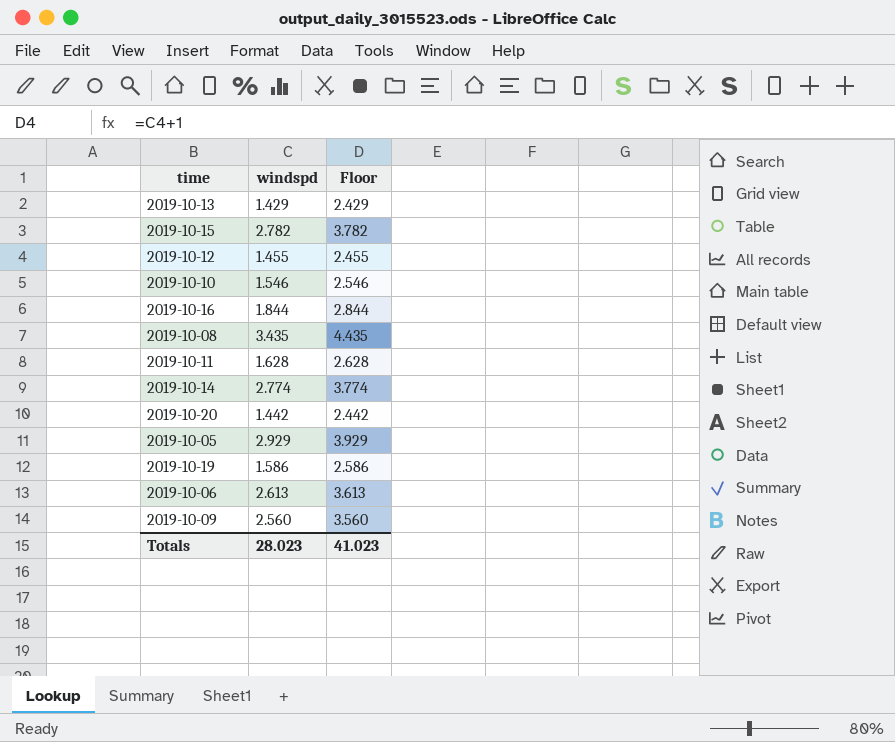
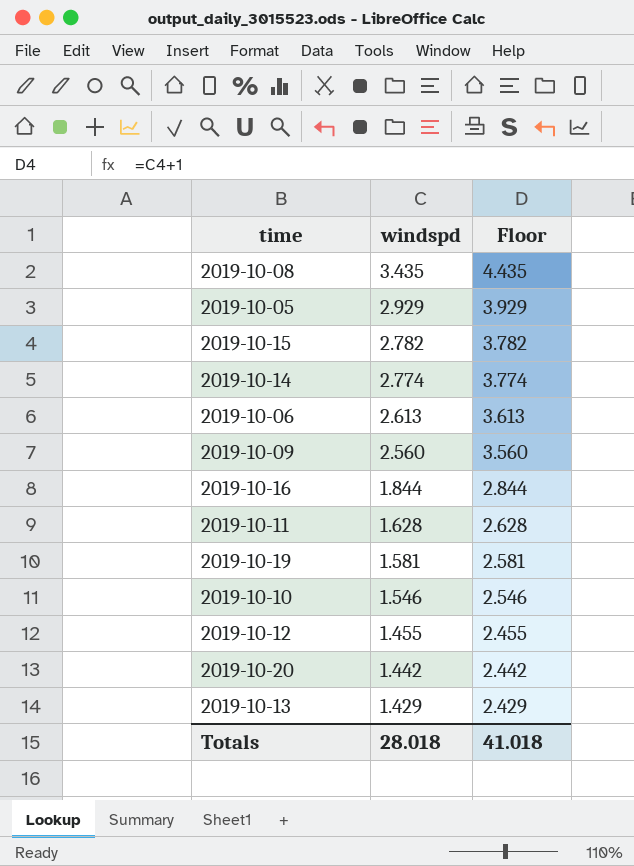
row order: none -> windspd descending
2019-10-19 | windspd: 1.586 -> 1.581
2019-10-19 | Floor: 2.586 -> 2.581
Totals | windspd: 28.023 -> 28.018
Totals | Floor: 41.023 -> 41.018

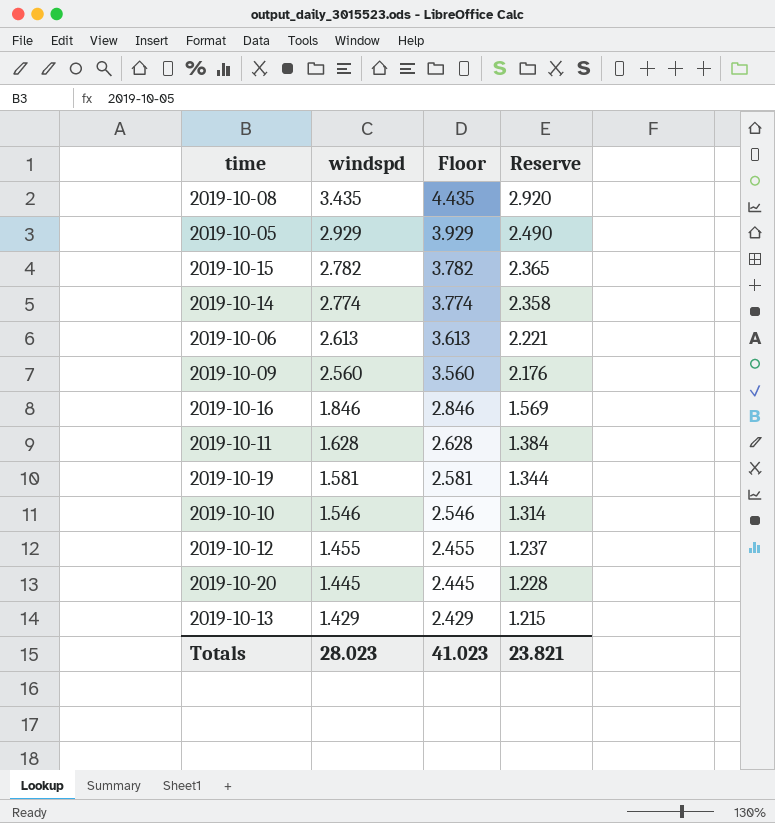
column Reserve | formula: none -> [windspd] * 0.85
2019-10-16 | windspd: 1.844 -> 1.846
2019-10-16 | Floor: 2.844 -> 2.846
2019-10-20 | windspd: 1.442 -> 1.445
2019-10-20 | Floor: 2.442 -> 2.445
Totals | windspd: 28.018 -> 28.023
Totals | Floor: 41.018 -> 41.023

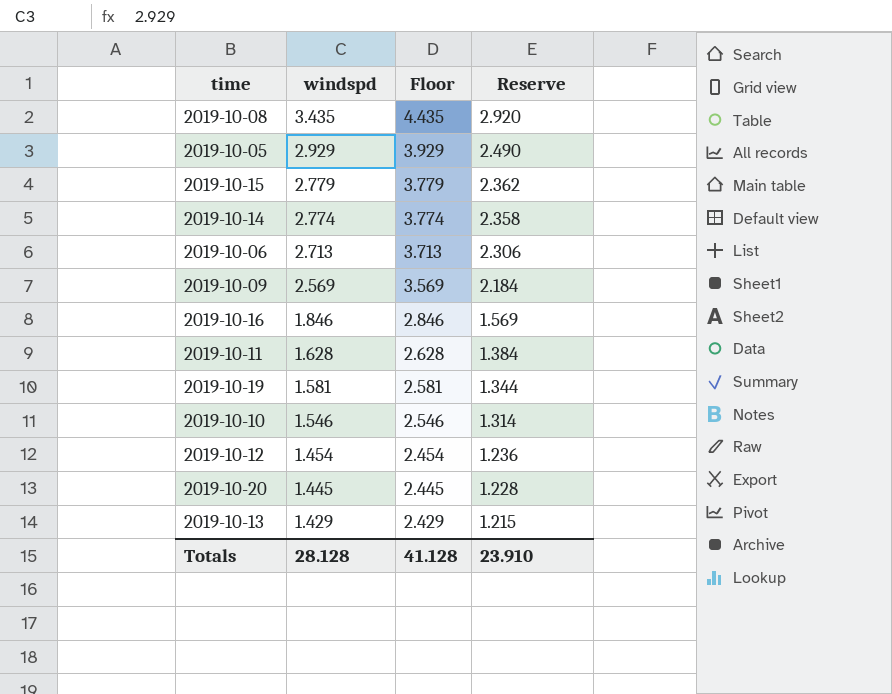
2019-10-15 | windspd: 2.782 -> 2.779
2019-10-15 | Floor: 3.782 -> 3.779
2019-10-15 | Reserve: 2.365 -> 2.362
2019-10-06 | windspd: 2.613 -> 2.713
2019-10-06 | Floor: 3.613 -> 3.713
2019-10-06 | Reserve: 2.221 -> 2.306
2019-10-09 | windspd: 2.560 -> 2.569
2019-10-09 | Floor: 3.560 -> 3.569
2019-10-09 | Reserve: 2.176 -> 2.184
2019-10-12 | windspd: 1.455 -> 1.454
2019-10-12 | Floor: 2.455 -> 2.454
2019-10-12 | Reserve: 1.237 -> 1.236
Totals | windspd: 28.023 -> 28.128
Totals | Floor: 41.023 -> 41.128
Totals | Reserve: 23.821 -> 23.910

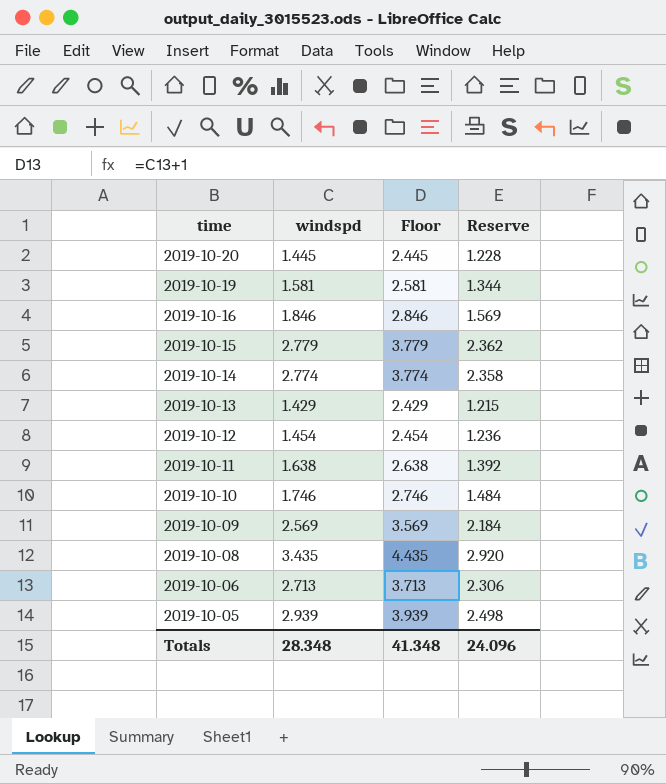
row order: windspd descending -> time descending
2019-10-11 | windspd: 1.628 -> 1.638
2019-10-11 | Floor: 2.628 -> 2.638
2019-10-11 | Reserve: 1.384 -> 1.392
2019-10-10 | windspd: 1.546 -> 1.746
2019-10-10 | Floor: 2.546 -> 2.746
2019-10-10 | Reserve: 1.314 -> 1.484
2019-10-05 | windspd: 2.929 -> 2.939
2019-10-05 | Floor: 3.929 -> 3.939
2019-10-05 | Reserve: 2.490 -> 2.498
Totals | windspd: 28.128 -> 28.348
Totals | Floor: 41.128 -> 41.348
Totals | Reserve: 23.910 -> 24.096

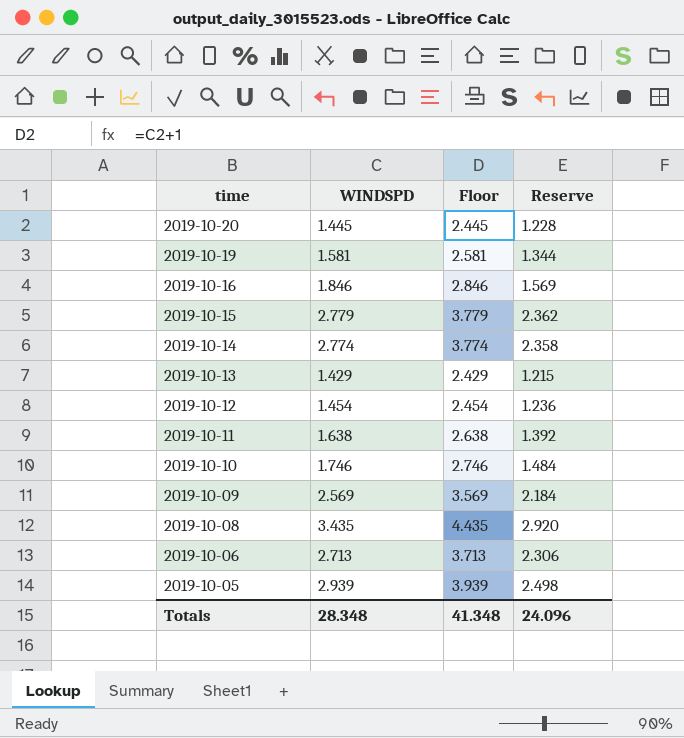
column name: windspd -> WINDSPD

